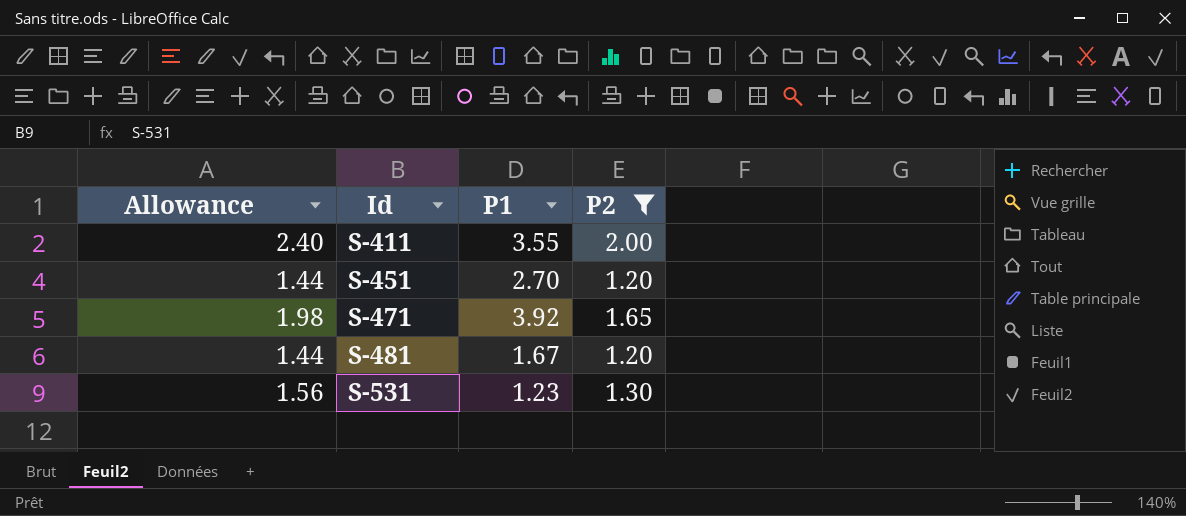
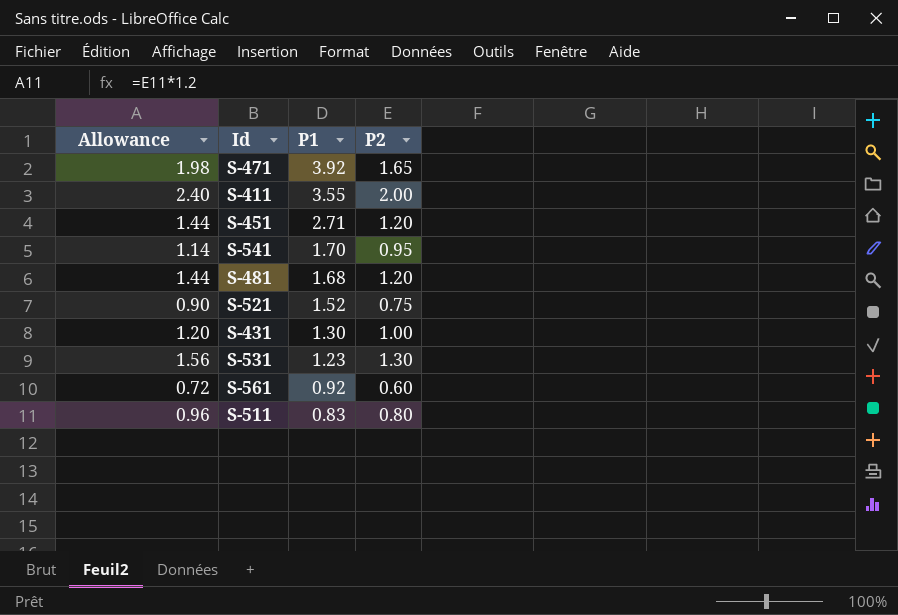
filter: P2 >= 1.20 -> none
row order: Id ascending -> P1 descending
S-451 | P1: 2.70 -> 2.71
S-481 | P1: 1.67 -> 1.68

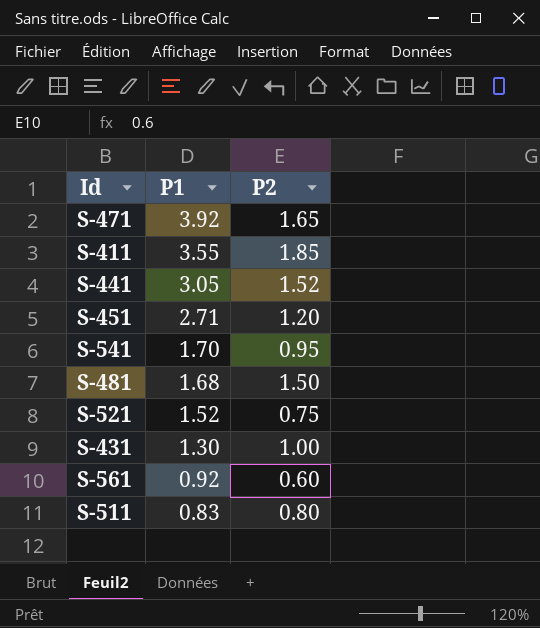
column Allowance | formula: [P2] * 1.2 -> none
row S-531: 1.56 | 1.23 | 1.30 -> none
S-411 | P2: 2.00 -> 1.85
row S-441: none -> 3.05 | 1.52
S-481 | P2: 1.20 -> 1.50

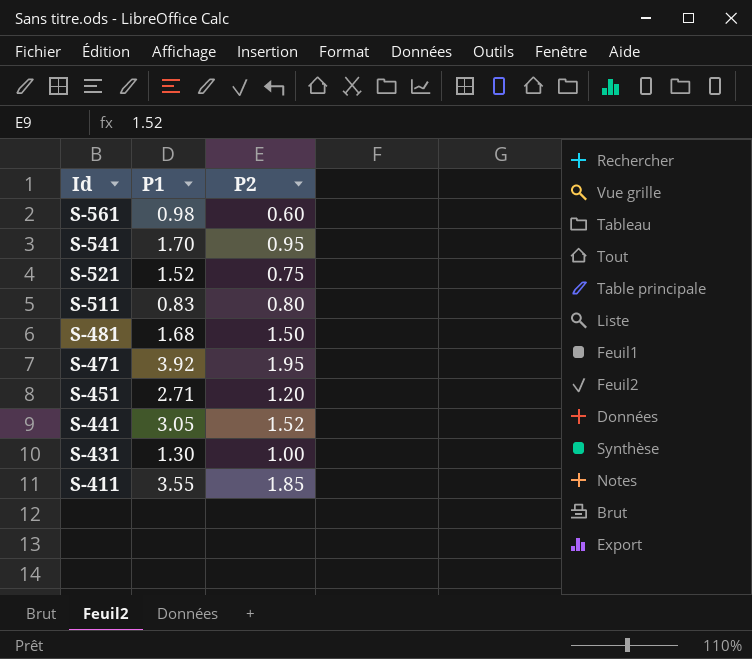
row order: P1 descending -> Id descending
S-561 | P1: 0.92 -> 0.98
S-471 | P2: 1.65 -> 1.95

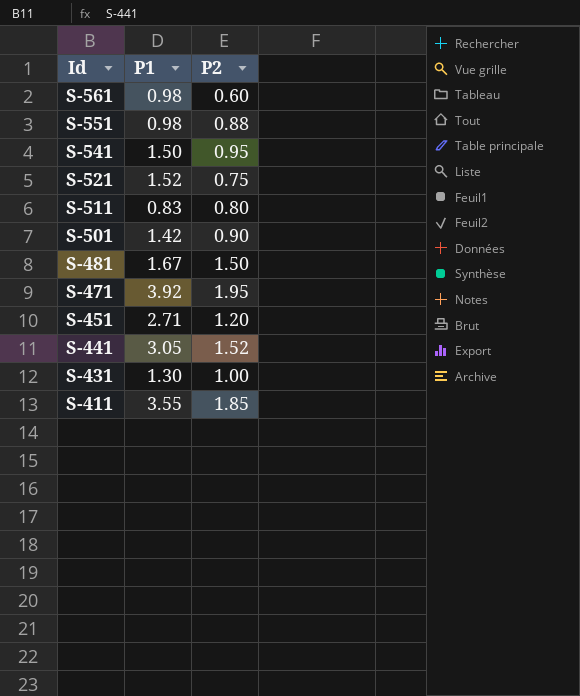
row S-551: none -> 0.98 | 0.88
S-541 | P1: 1.70 -> 1.50
row S-501: none -> 1.42 | 0.90
S-481 | P1: 1.68 -> 1.67

